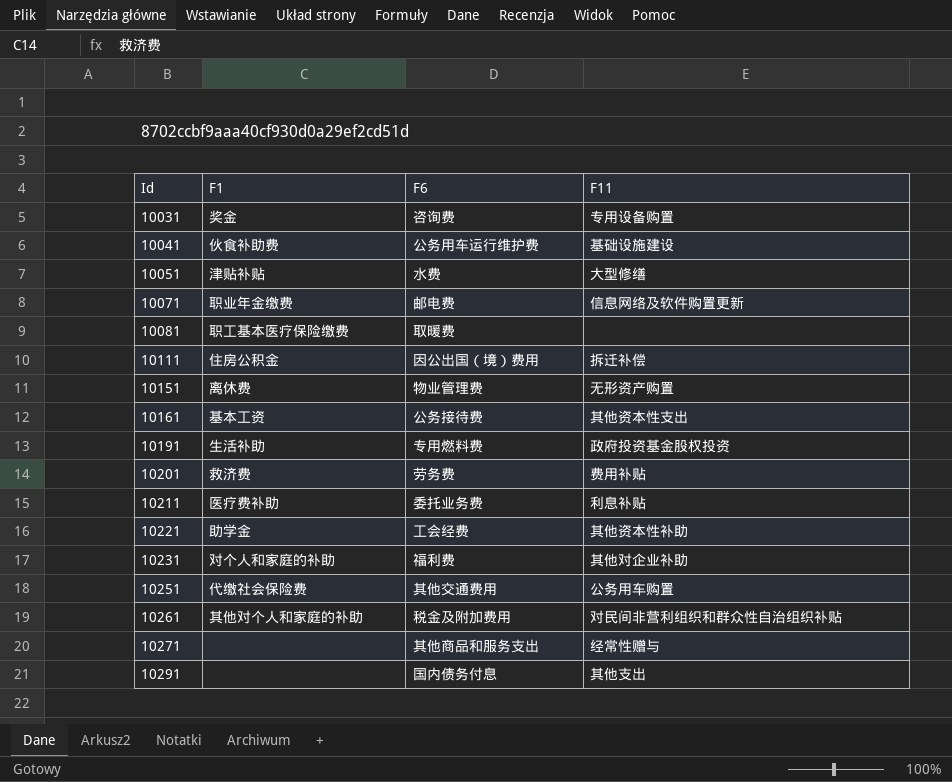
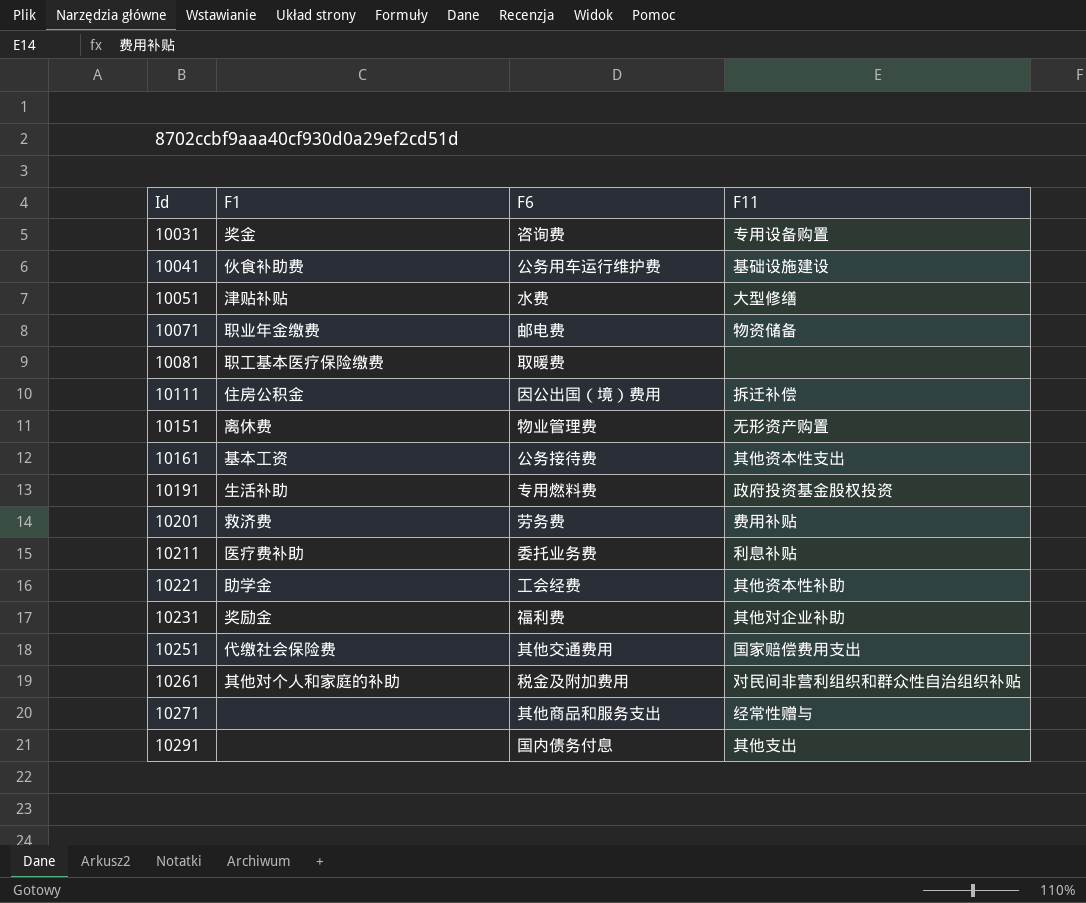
10071 | F11: 信息网络及软件购置更新 -> 物资储备
10231 | F1: 对个人和家庭的补助 -> 奖励金
10251 | F11: 公务用车购置 -> 国家赔偿费用支出

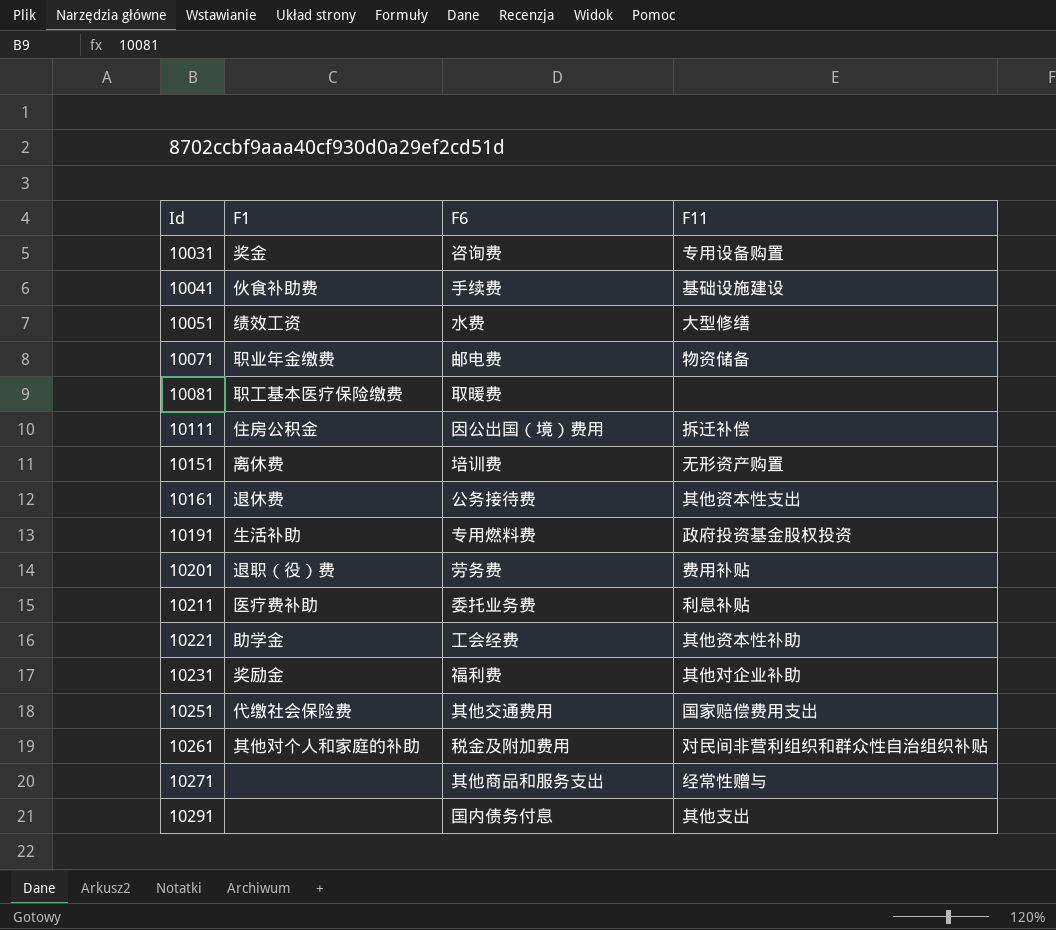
10041 | F6: 公务用车运行维护费 -> 手续费
10051 | F1: 津贴补贴 -> 绩效工资
10151 | F6: 物业管理费 -> 培训费
10161 | F1: 基本工资 -> 退休费
10201 | F1: 救济费 -> 退职（役）费

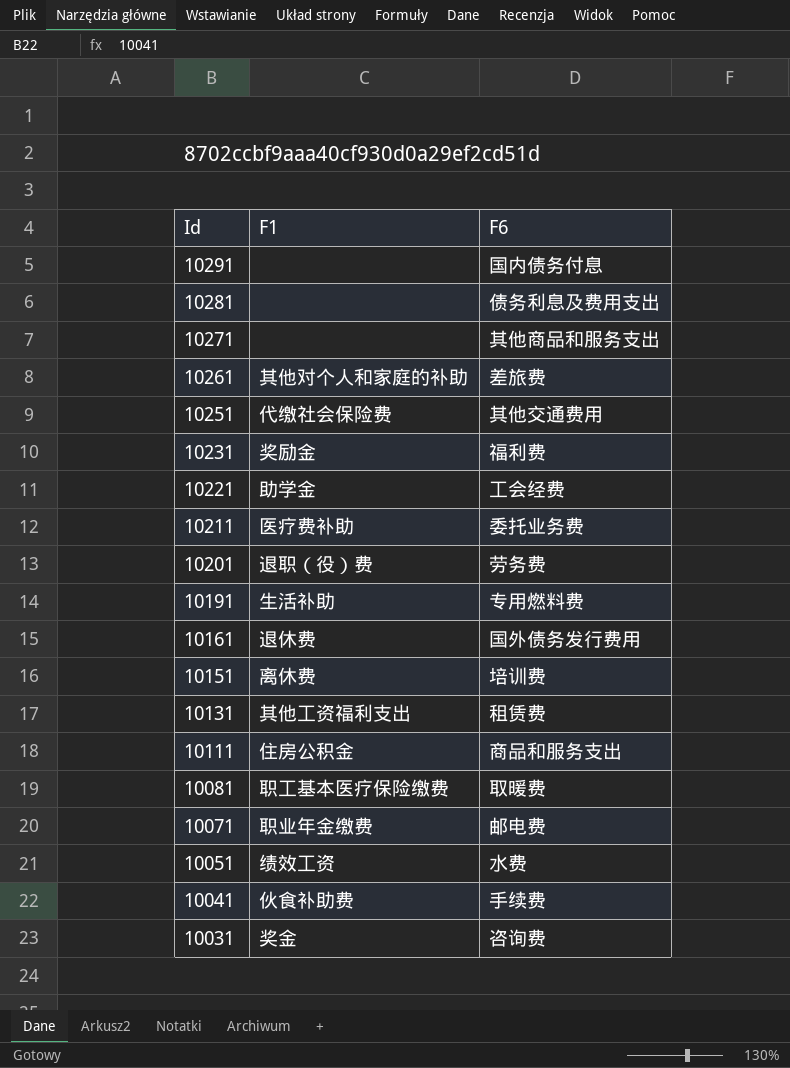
row order: Id ascending -> Id descending
column F11 | position: 4 -> none
row 10281: none -> none | 债务利息及费用支出
10261 | F6: 税金及附加费用 -> 差旅费
10161 | F6: 公务接待费 -> 国外债务发行费用
row 10131: none -> 其他工资福利支出 | 租赁费
10111 | F6: 因公出国（境）费用 -> 商品和服务支出

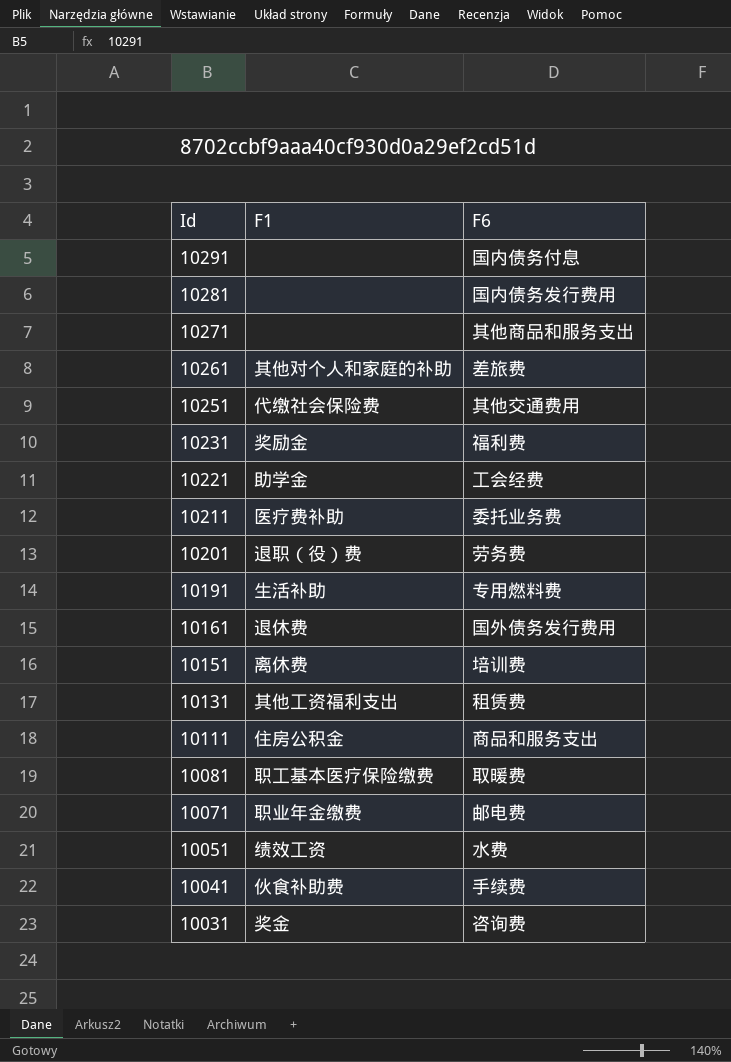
10281 | F6: 债务利息及费用支出 -> 国内债务发行费用

